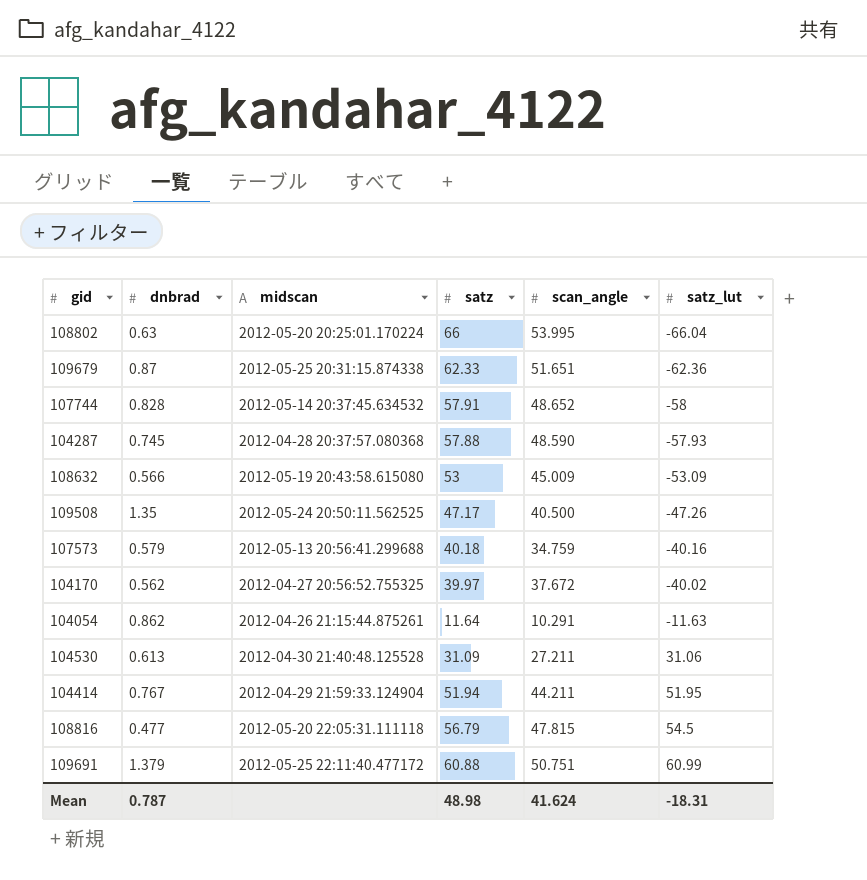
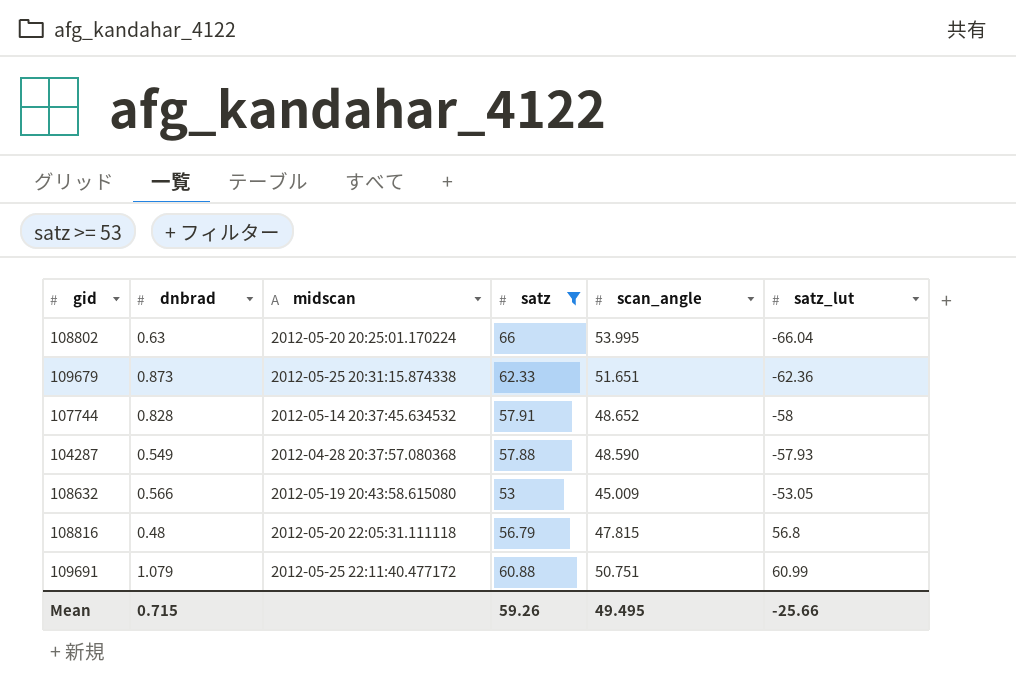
filter: none -> satz >= 53
109679 | dnbrad: 0.87 -> 0.873
104287 | dnbrad: 0.745 -> 0.549
108632 | satz_lut: -53.09 -> -53.05
108816 | dnbrad: 0.477 -> 0.48
108816 | satz_lut: 54.5 -> 56.8
109691 | dnbrad: 1.379 -> 1.079
Mean | dnbrad: 0.787 -> 0.715
Mean | satz: 48.98 -> 59.26
Mean | scan_angle: 41.624 -> 49.495
Mean | satz_lut: -18.31 -> -25.66

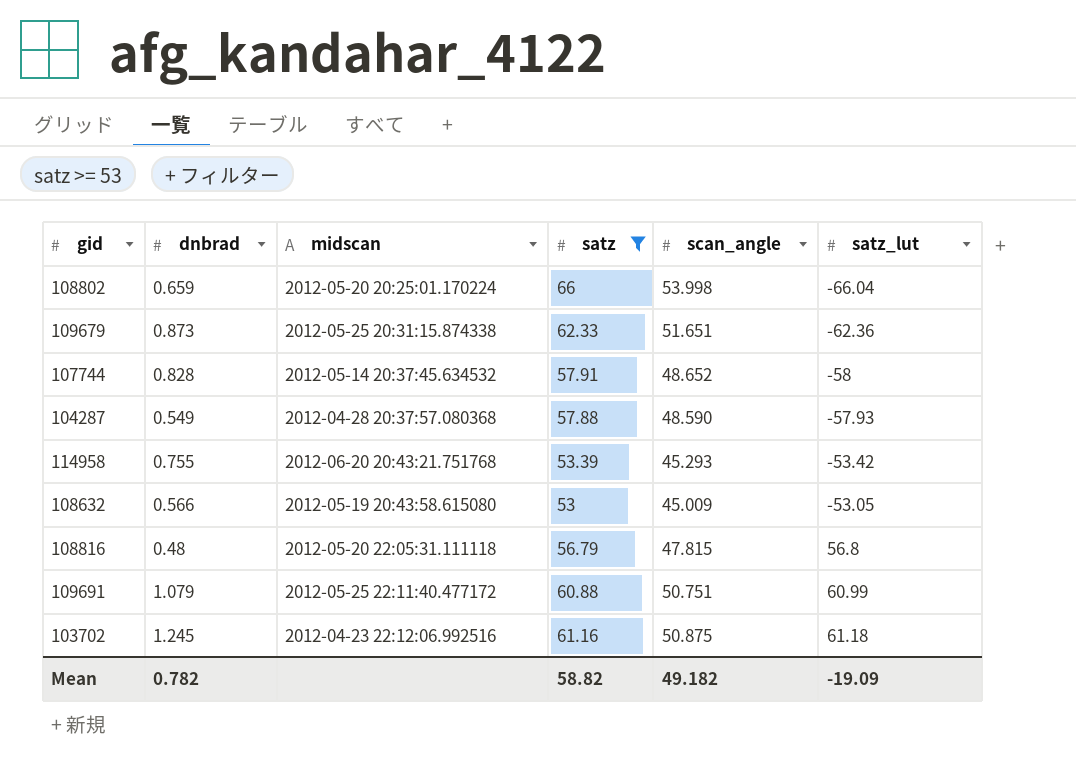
108802 | dnbrad: 0.63 -> 0.659
108802 | scan_angle: 53.995 -> 53.998
row 114958: none -> 0.755 | 2012-06-20 20:43:21.751768 | 53.39 | 45.293 | -53.42
row 103702: none -> 1.245 | 2012-04-23 22:12:06.992516 | 61.16 | 50.875 | 61.18
Mean | dnbrad: 0.715 -> 0.782
Mean | satz: 59.26 -> 58.82
Mean | scan_angle: 49.495 -> 49.182
Mean | satz_lut: -25.66 -> -19.09

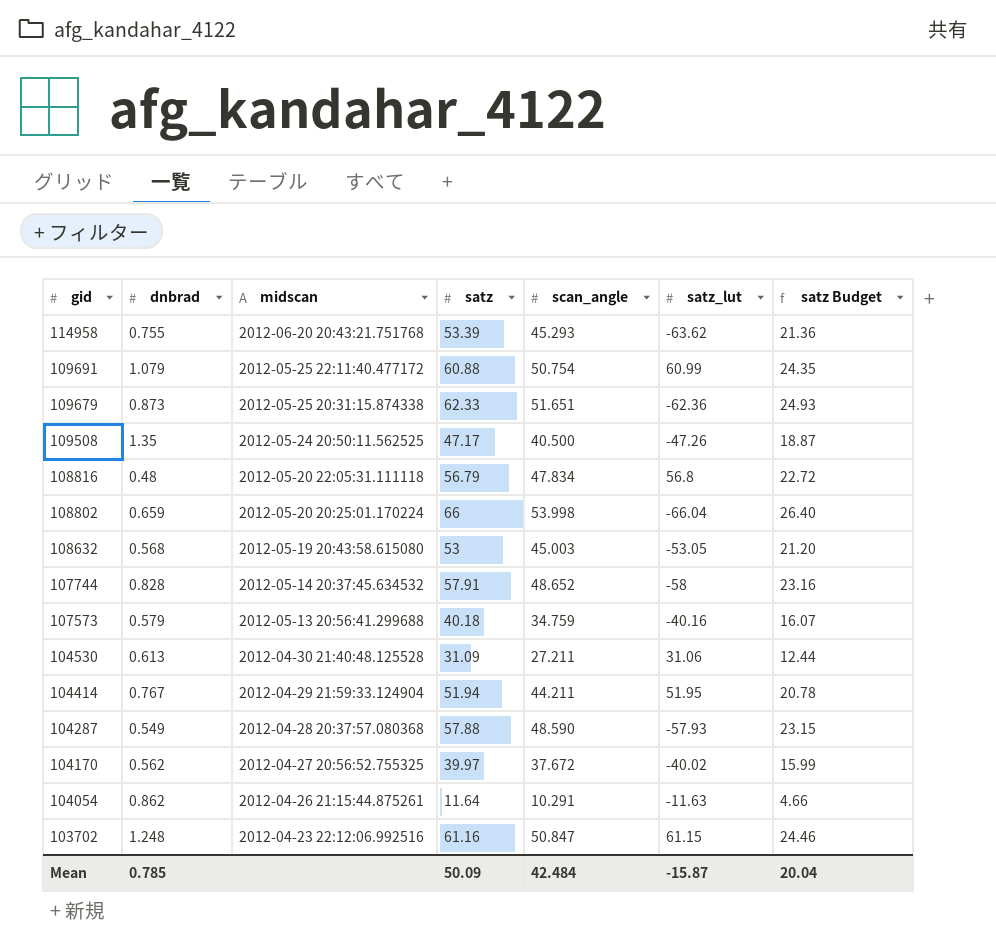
filter: satz >= 53 -> none
row order: satz_lut ascending -> gid descending
column satz Budget | formula: none -> [satz] * 0.4
114958 | satz_lut: -53.42 -> -63.62
109691 | scan_angle: 50.751 -> 50.754
108816 | scan_angle: 47.815 -> 47.834
108632 | dnbrad: 0.566 -> 0.568
108632 | scan_angle: 45.009 -> 45.003
103702 | dnbrad: 1.245 -> 1.248
103702 | scan_angle: 50.875 -> 50.847
103702 | satz_lut: 61.18 -> 61.15
Mean | dnbrad: 0.782 -> 0.785
Mean | satz: 58.82 -> 50.09
Mean | scan_angle: 49.182 -> 42.484
Mean | satz_lut: -19.09 -> -15.87

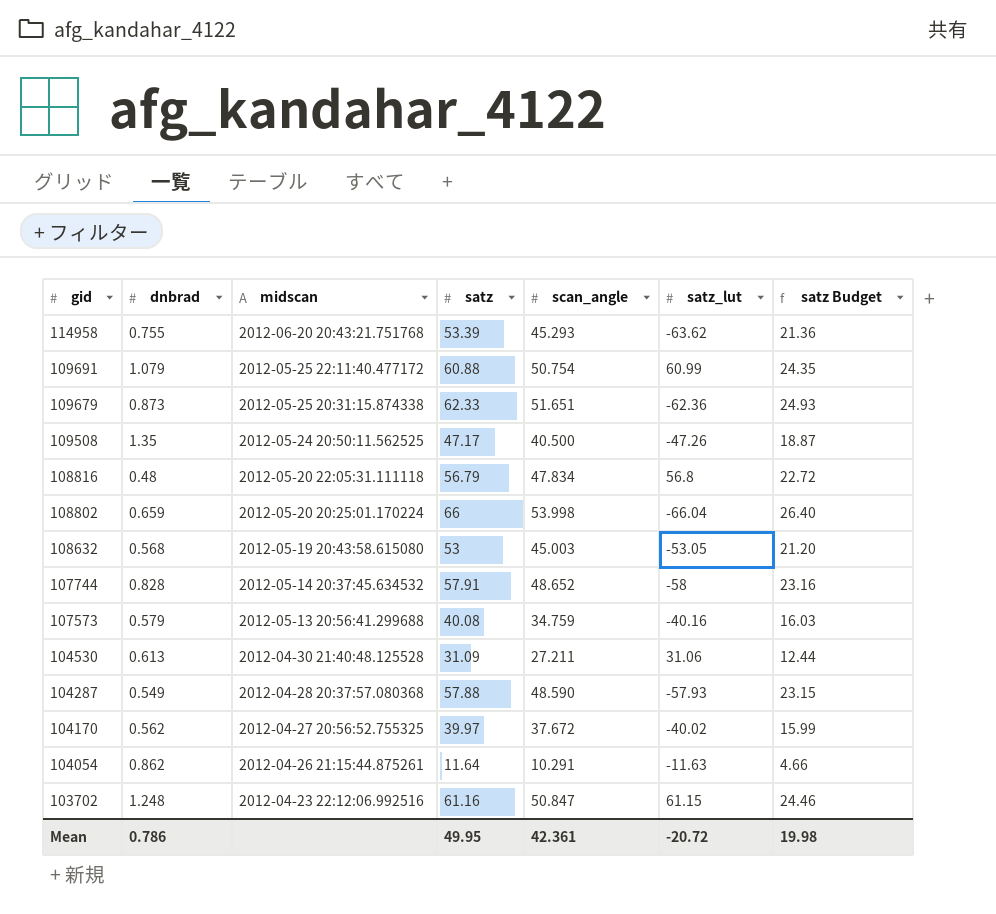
row 104414: 0.767 | 2012-04-29 21:59:33.124904 | 51.94 | 44.211 | 51.95 | 20.78 -> none
107573 | satz: 40.18 -> 40.08
107573 | satz Budget: 16.07 -> 16.03
Mean | dnbrad: 0.785 -> 0.786
Mean | satz: 50.09 -> 49.95
Mean | scan_angle: 42.484 -> 42.361
Mean | satz_lut: -15.87 -> -20.72
Mean | satz Budget: 20.04 -> 19.98

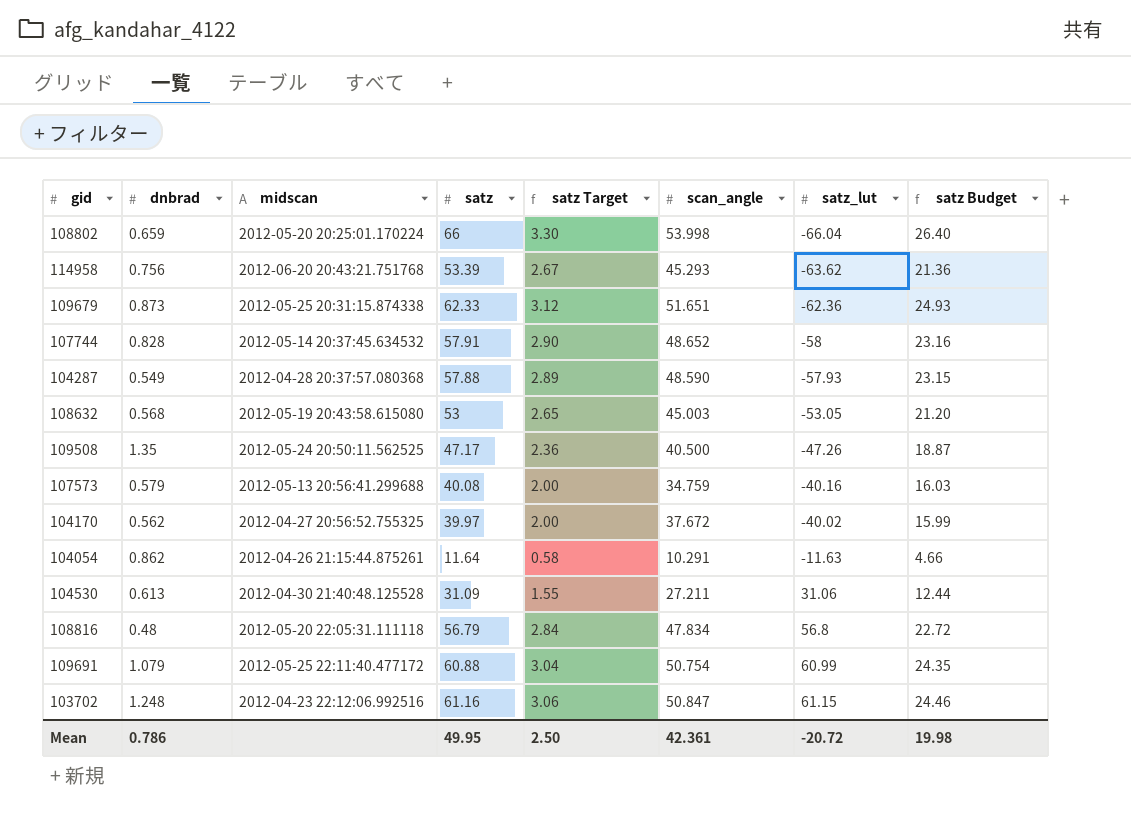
row order: gid descending -> satz_lut ascending
column satz Target | formula: none -> [satz] * 0.05
114958 | dnbrad: 0.755 -> 0.756

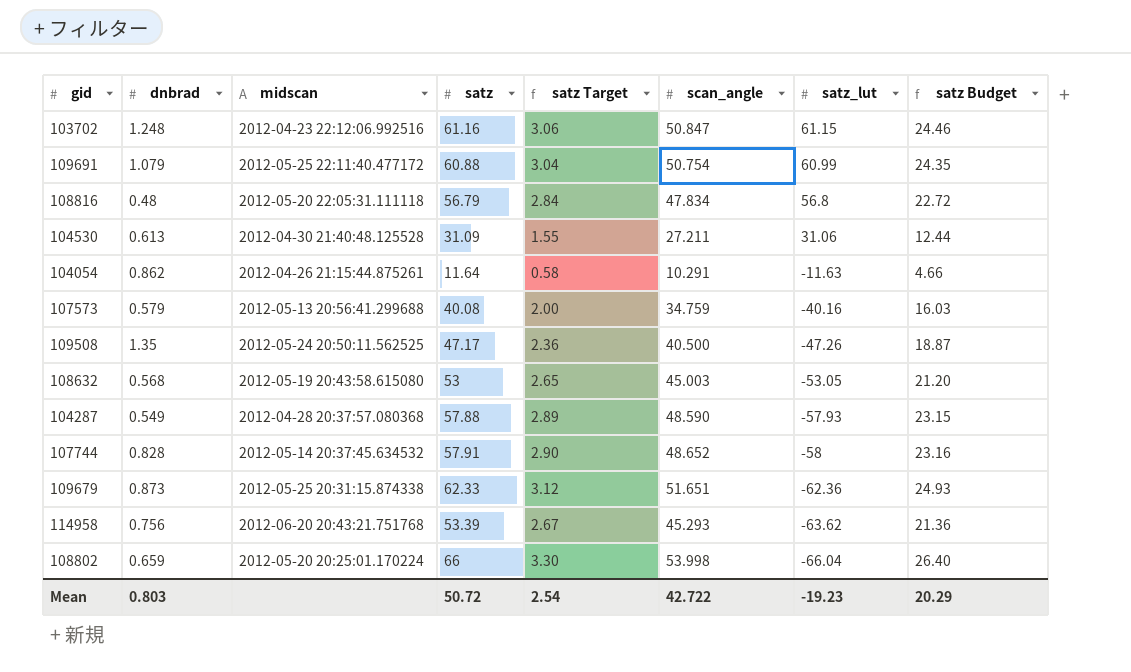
row order: satz_lut ascending -> satz_lut descending
row 104170: 0.562 | 2012-04-27 20:56:52.755325 | 39.97 | 2.00 | 37.672 | -40.02 | 15.99 -> none
Mean | dnbrad: 0.786 -> 0.803
Mean | satz: 49.95 -> 50.72
Mean | satz Target: 2.50 -> 2.54
Mean | scan_angle: 42.361 -> 42.722
Mean | satz_lut: -20.72 -> -19.23
Mean | satz Budget: 19.98 -> 20.29

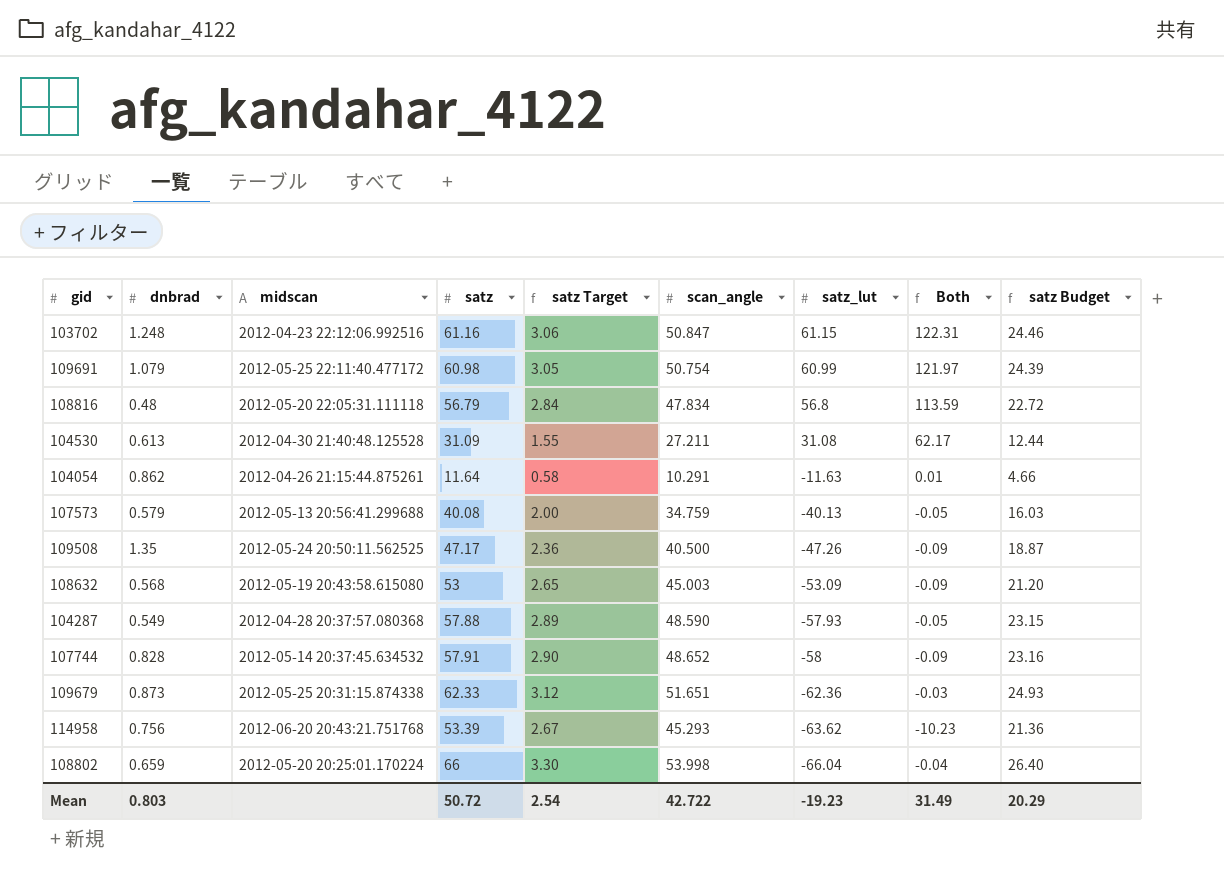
column Both | formula: none -> [satz] + [satz_lut]
109691 | satz: 60.88 -> 60.98
109691 | satz Target: 3.04 -> 3.05
109691 | satz Budget: 24.35 -> 24.39
104530 | satz_lut: 31.06 -> 31.08
107573 | satz_lut: -40.16 -> -40.13
108632 | satz_lut: -53.05 -> -53.09

